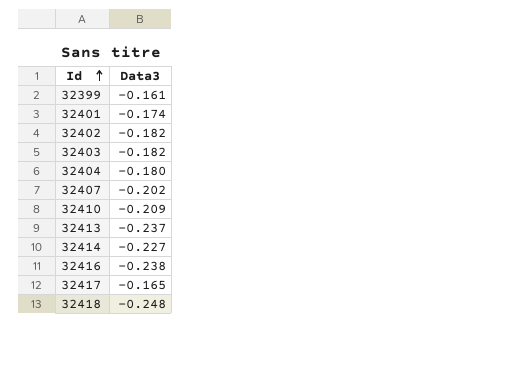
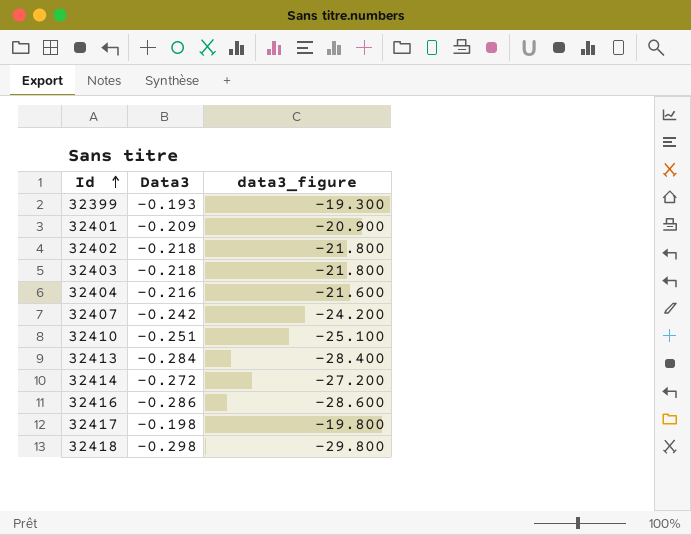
column data3_figure | formula: none -> [Data3] * 100
32399 | Data3: -0.161 -> -0.193
32401 | Data3: -0.174 -> -0.209
32402 | Data3: -0.182 -> -0.218
32403 | Data3: -0.182 -> -0.218
32404 | Data3: -0.180 -> -0.216
32407 | Data3: -0.202 -> -0.242
32410 | Data3: -0.209 -> -0.251
32413 | Data3: -0.237 -> -0.284
32414 | Data3: -0.227 -> -0.272
32416 | Data3: -0.238 -> -0.286
32417 | Data3: -0.165 -> -0.198
32418 | Data3: -0.248 -> -0.298

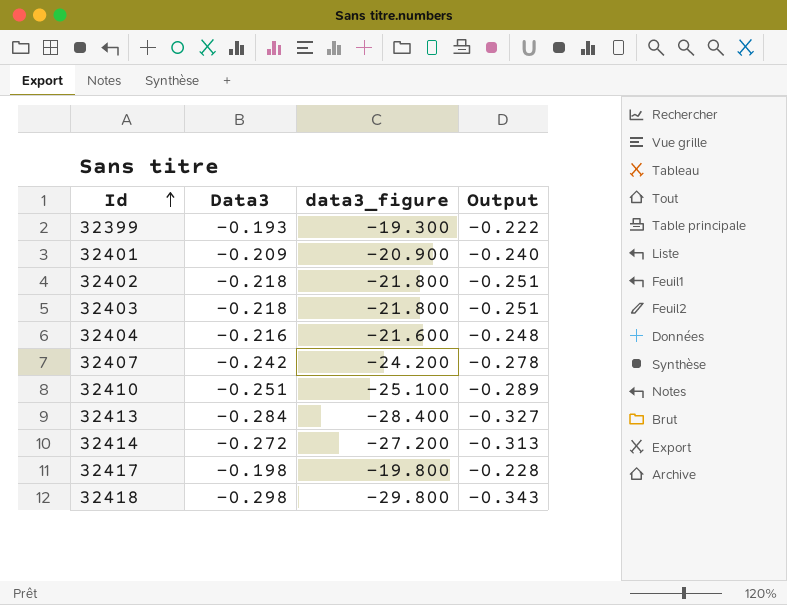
column Output | formula: none -> [Data3] * 1.15
row 32416: -0.286 | -28.600 -> none

